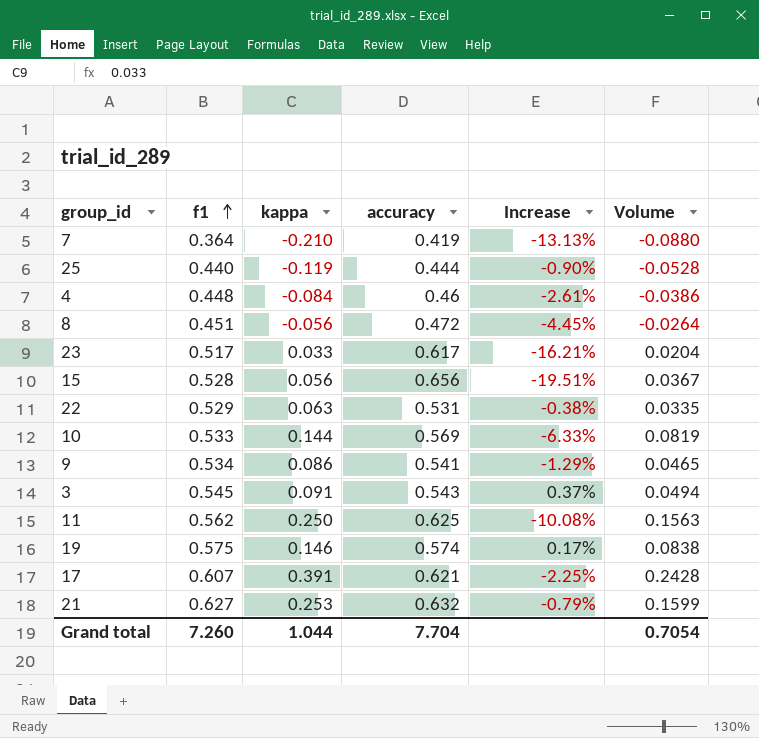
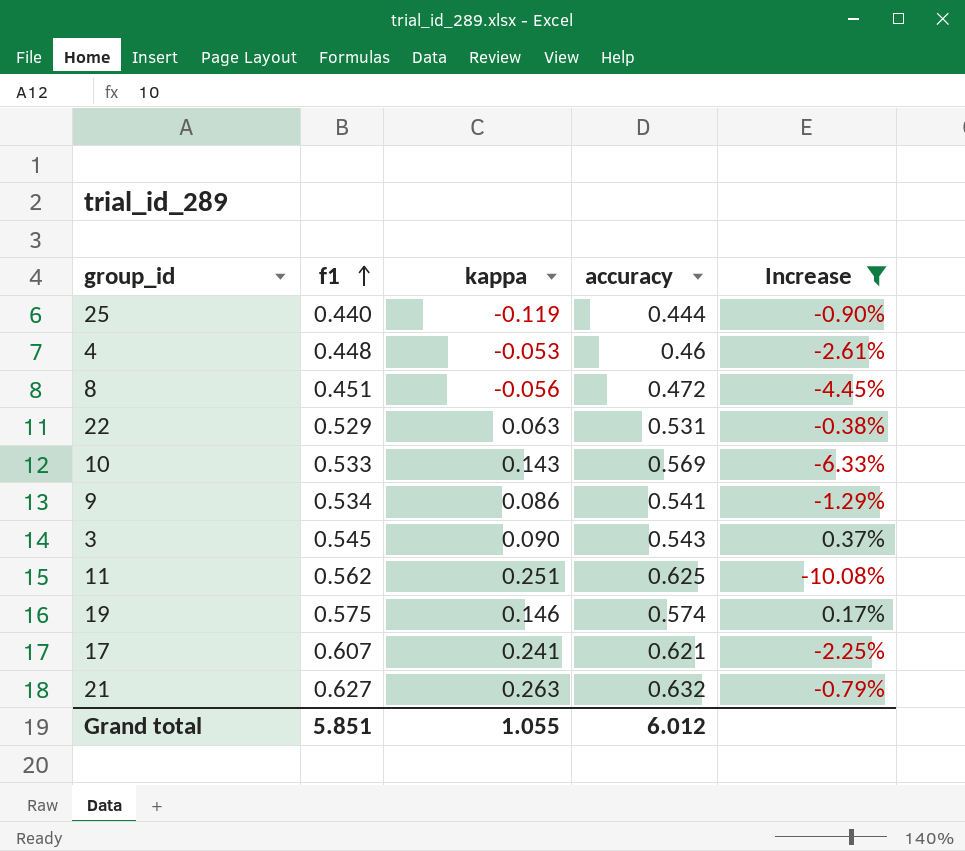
filter: none -> Increase >= -10.08%
column Volume | formula: [kappa] * [accuracy] -> none
4 | kappa: -0.084 -> -0.053
10 | kappa: 0.144 -> 0.143
3 | kappa: 0.091 -> 0.090
11 | kappa: 0.250 -> 0.251
17 | kappa: 0.391 -> 0.241
21 | kappa: 0.253 -> 0.263
Grand total | f1: 7.260 -> 5.851
Grand total | kappa: 1.044 -> 1.055
Grand total | accuracy: 7.704 -> 6.012

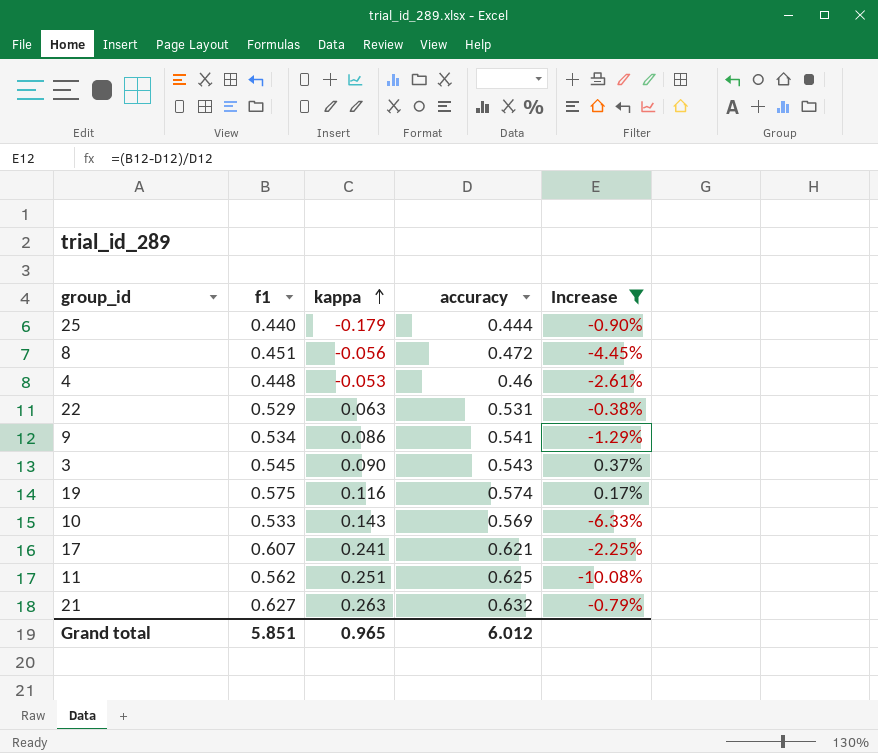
row order: f1 ascending -> kappa ascending
25 | kappa: -0.119 -> -0.179
19 | kappa: 0.146 -> 0.116
Grand total | kappa: 1.055 -> 0.965

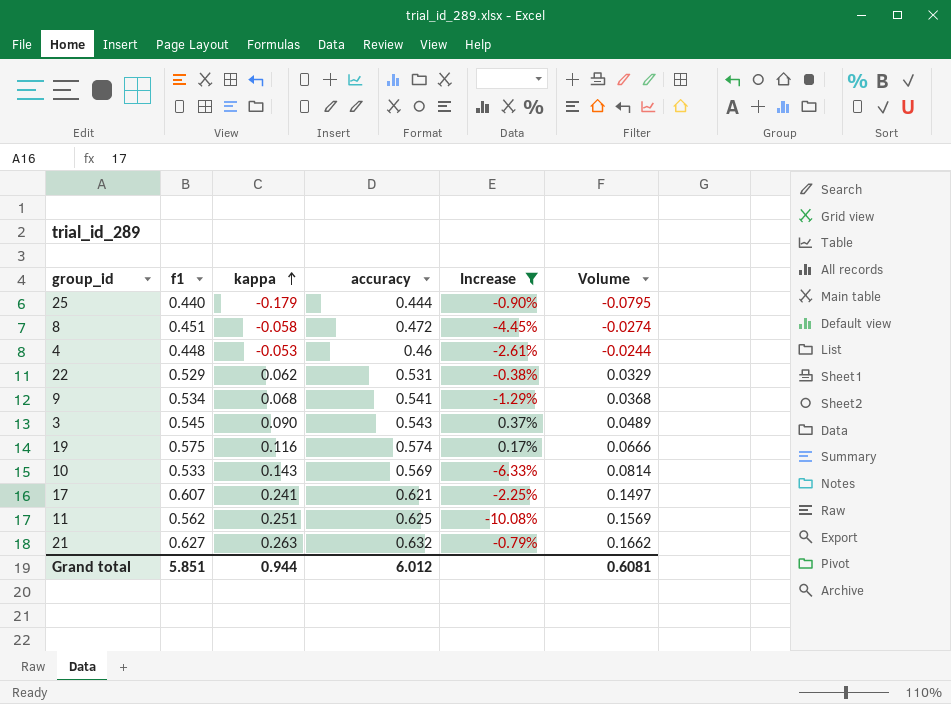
column Volume | formula: none -> [kappa] * [accuracy]
8 | kappa: -0.056 -> -0.058
22 | kappa: 0.063 -> 0.062
9 | kappa: 0.086 -> 0.068
Grand total | kappa: 0.965 -> 0.944

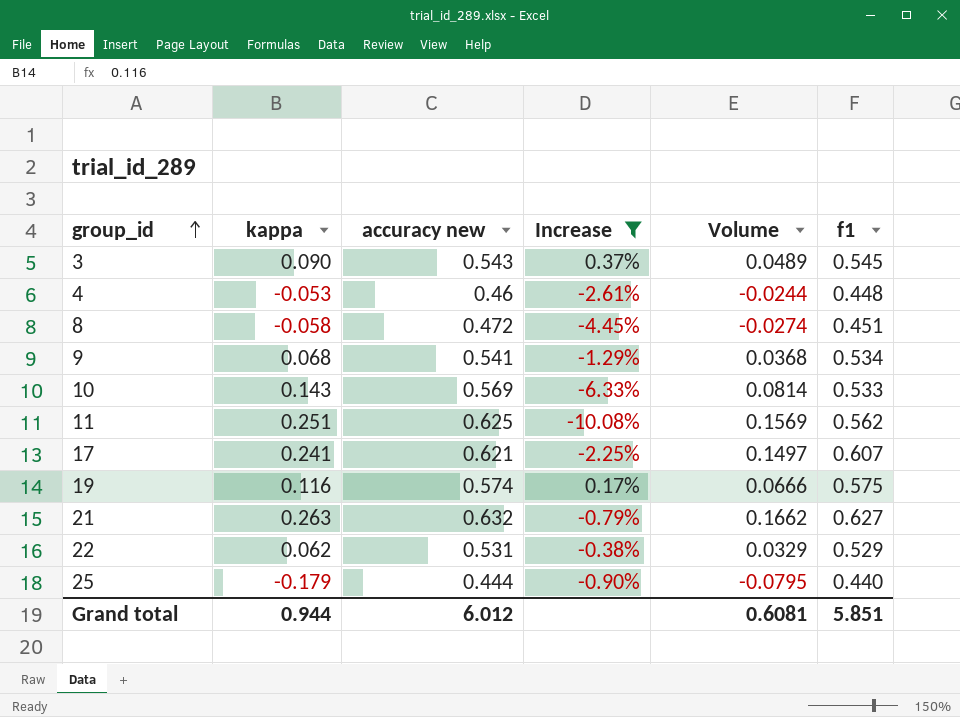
row order: kappa ascending -> group_id ascending
column name: accuracy -> accuracy new
column f1 | position: 2 -> 6

